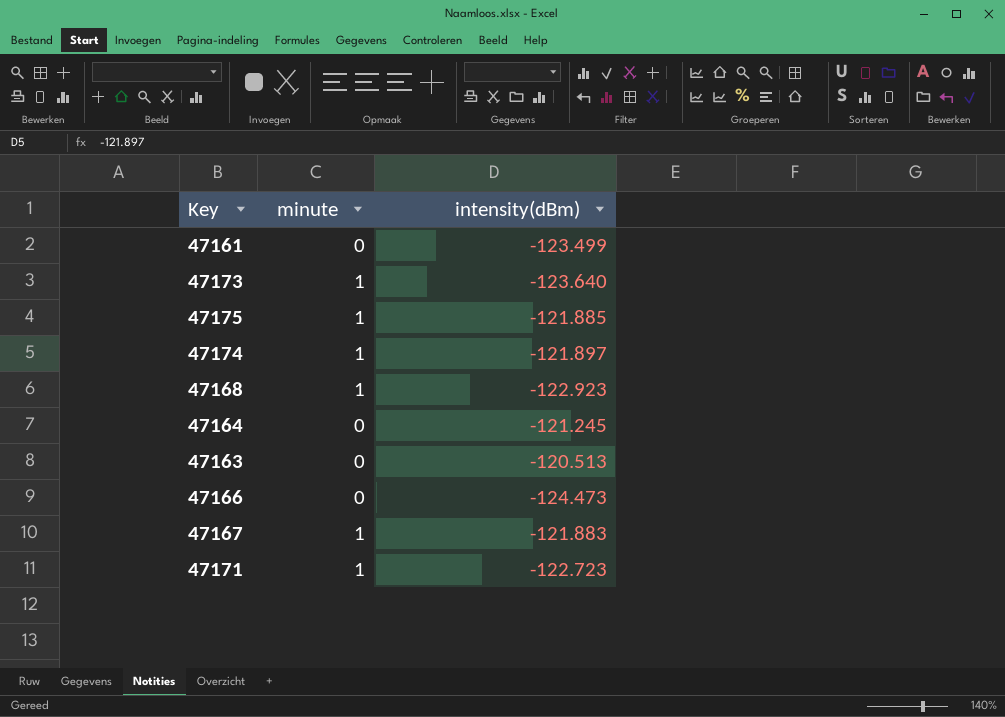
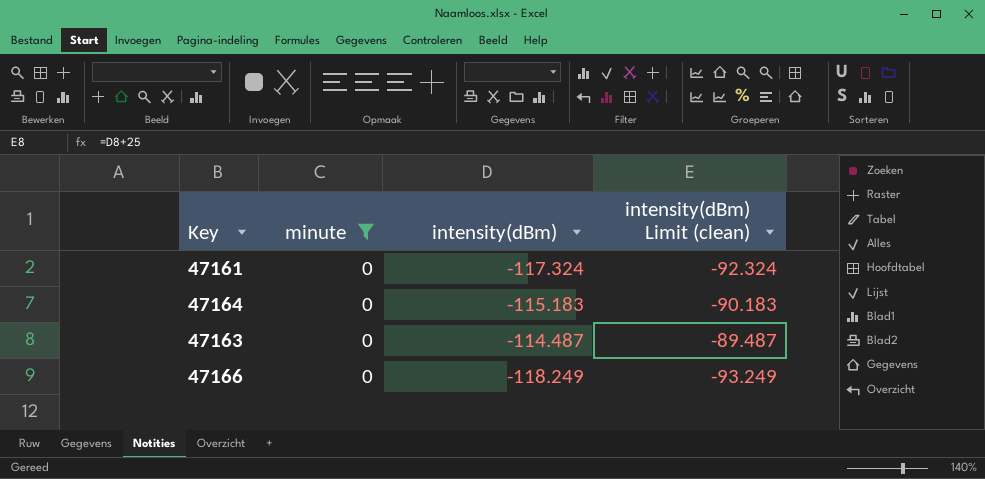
filter: none -> minute = 0
column intensity(dBm) Limit (clean) | formula: none -> [intensity(dBm)] + 25
47161 | intensity(dBm): -123.499 -> -117.324
47164 | intensity(dBm): -121.245 -> -115.183
47163 | intensity(dBm): -120.513 -> -114.487
47166 | intensity(dBm): -124.473 -> -118.249

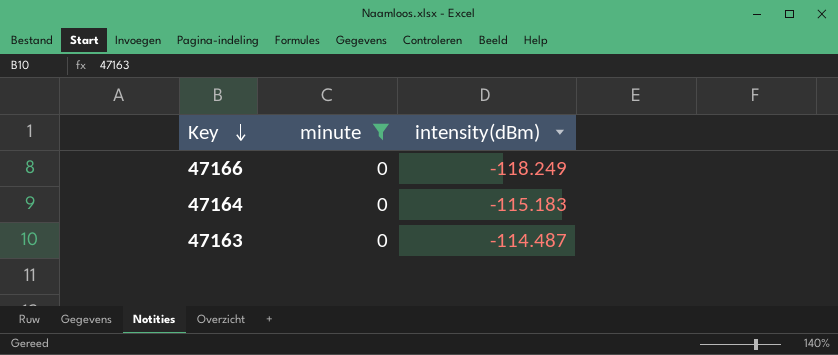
row order: none -> Key descending
column intensity(dBm) Limit (clean) | formula: [intensity(dBm)] + 25 -> none
row 47161: 0 | -117.324 | -92.324 -> none

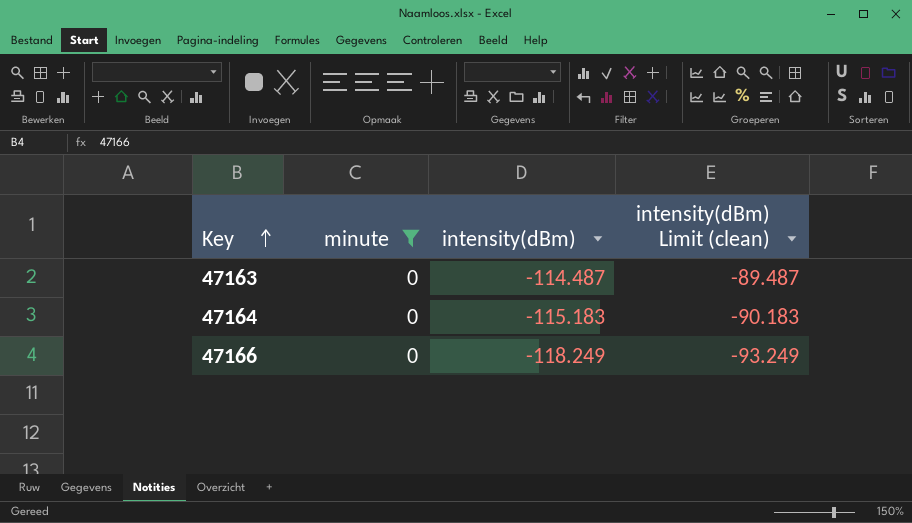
row order: Key descending -> Key ascending
column intensity(dBm) Limit (clean) | formula: none -> [intensity(dBm)] + 25

